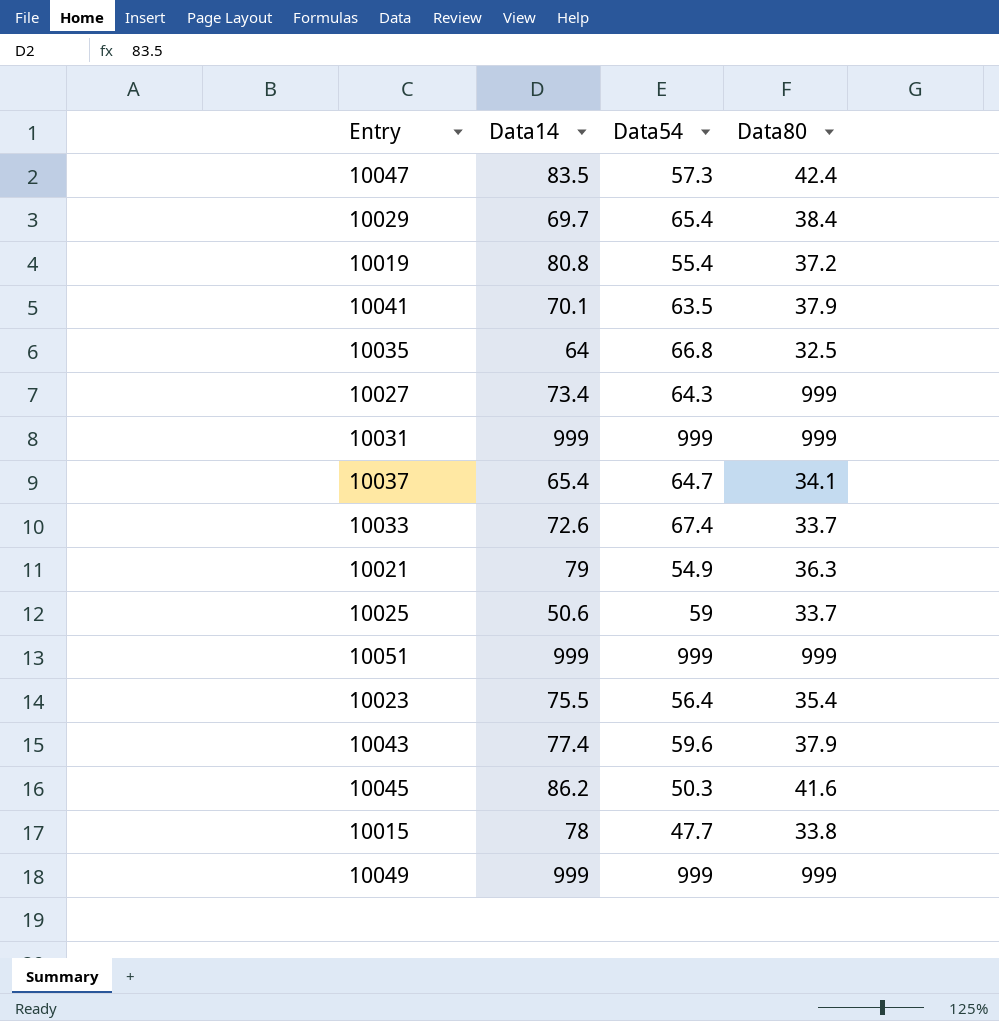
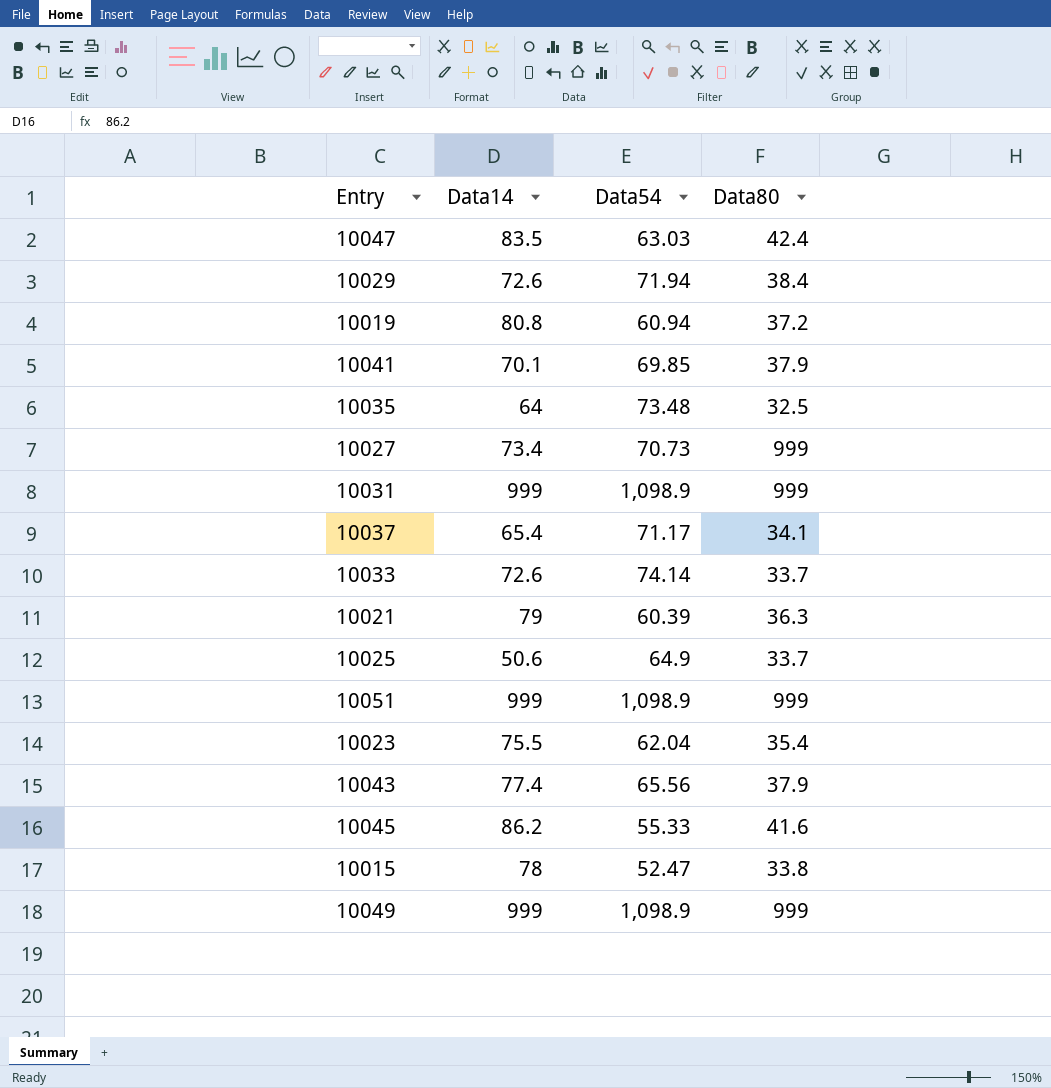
10047 | Data54: 57.3 -> 63.03
10029 | Data14: 69.7 -> 72.6
10029 | Data54: 65.4 -> 71.94
10019 | Data54: 55.4 -> 60.94
10041 | Data54: 63.5 -> 69.85
10035 | Data54: 66.8 -> 73.48
10027 | Data54: 64.3 -> 70.73
10031 | Data54: 999 -> 1,098.9
10037 | Data54: 64.7 -> 71.17
10033 | Data54: 67.4 -> 74.14
10021 | Data54: 54.9 -> 60.39
10025 | Data54: 59 -> 64.9
10051 | Data54: 999 -> 1,098.9
10023 | Data54: 56.4 -> 62.04
10043 | Data54: 59.6 -> 65.56
10045 | Data54: 50.3 -> 55.33
10015 | Data54: 47.7 -> 52.47
10049 | Data54: 999 -> 1,098.9

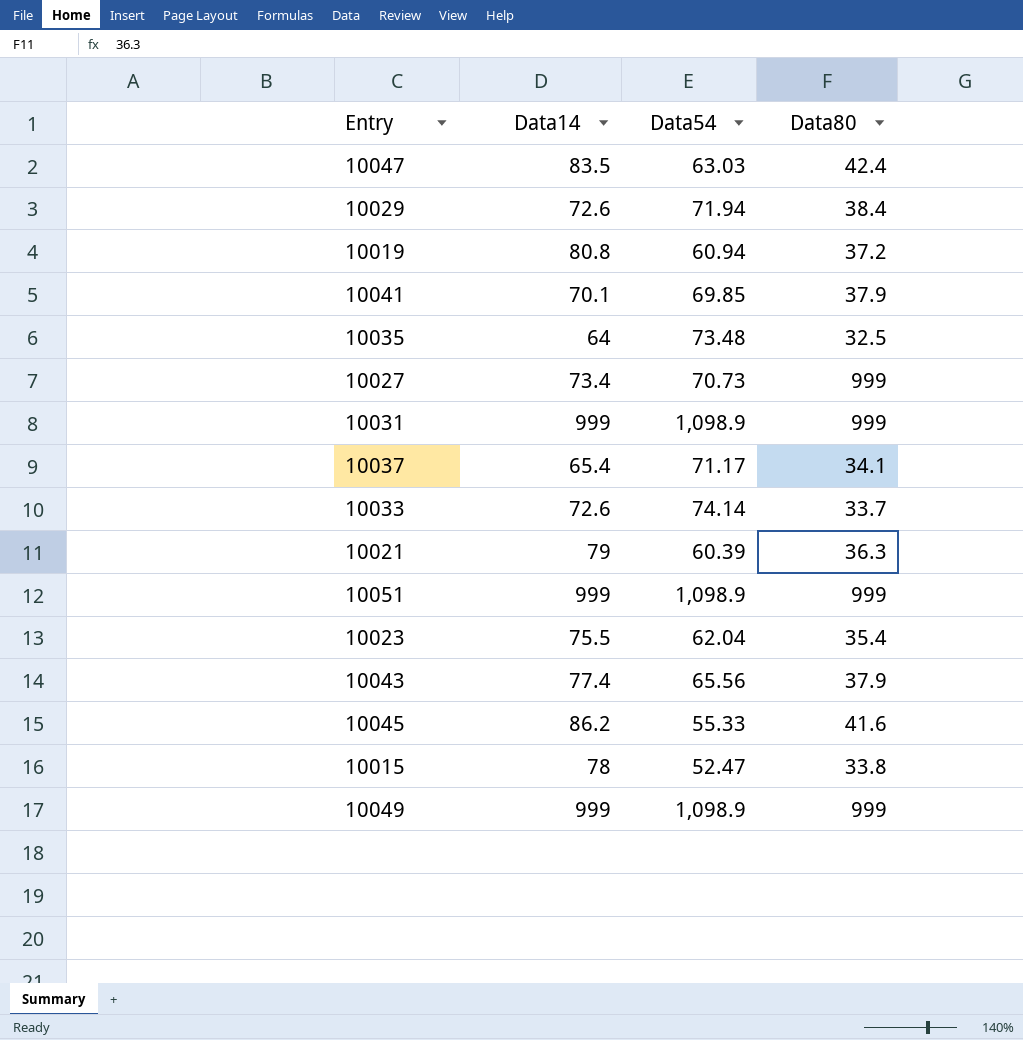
row 10025: 50.6 | 64.9 | 33.7 -> none

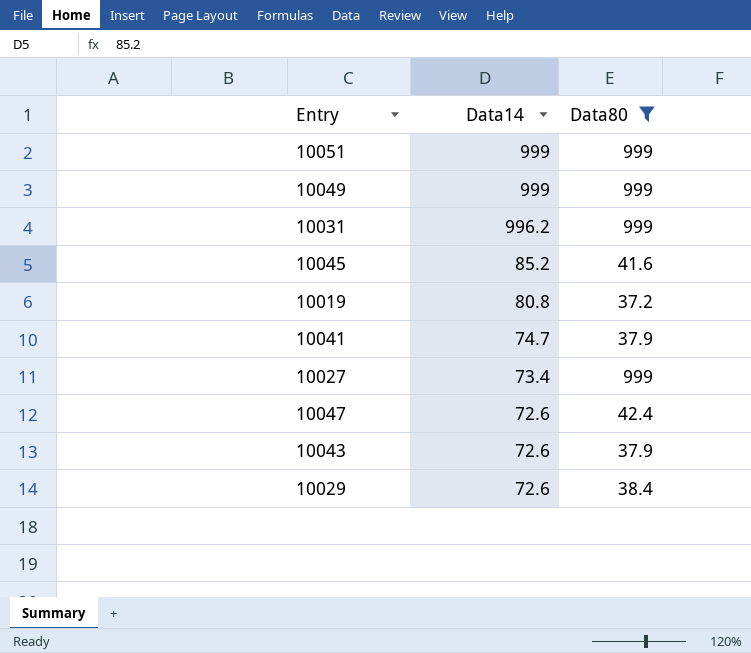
filter: none -> Data80 >= 37.2
row order: none -> Data14 descending
column Data54 | position: 3 -> none
10031 | Data14: 999 -> 996.2
10045 | Data14: 86.2 -> 85.2
10041 | Data14: 70.1 -> 74.7
10047 | Data14: 83.5 -> 72.6
10043 | Data14: 77.4 -> 72.6

